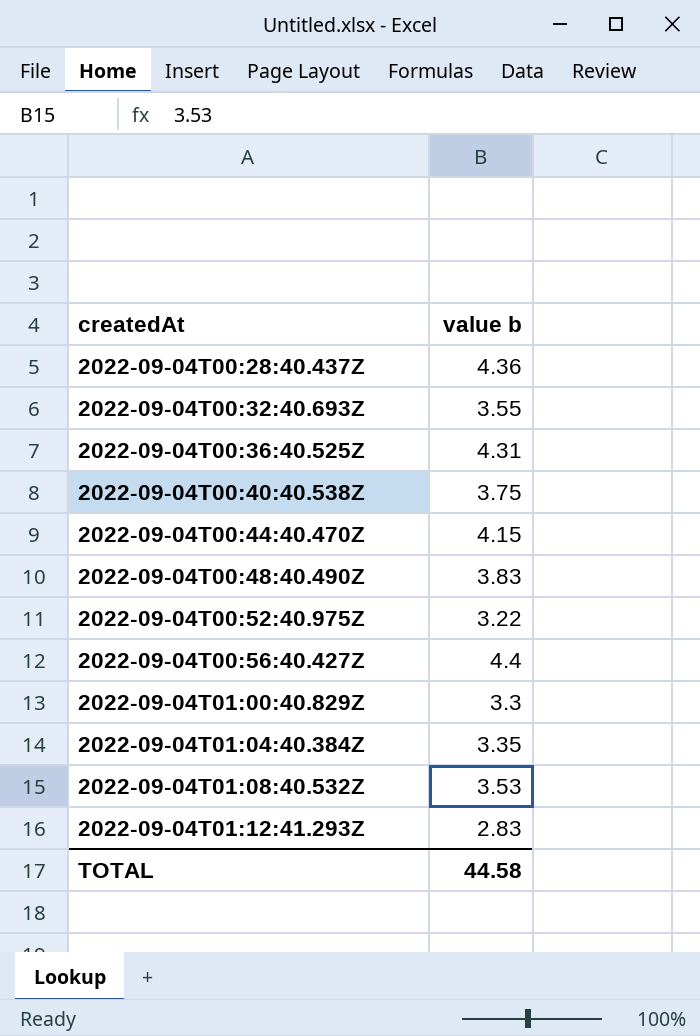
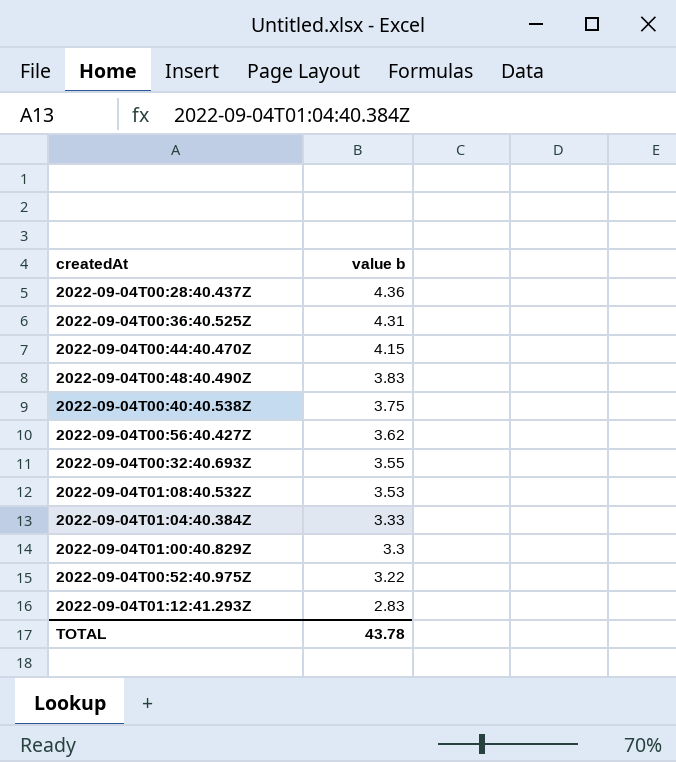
row order: createdAt ascending -> value b descending
2022-09-04T00:56:40.427Z | value b: 4.4 -> 3.62
2022-09-04T01:04:40.384Z | value b: 3.35 -> 3.33
TOTAL | value b: 44.58 -> 43.78

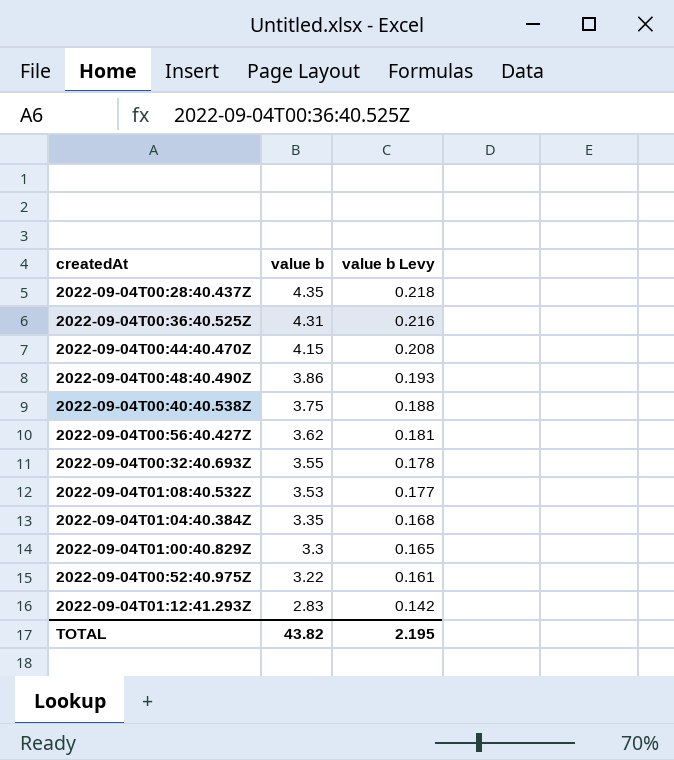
column value b Levy | formula: none -> [value b] * 0.05
2022-09-04T00:28:40.437Z | value b: 4.36 -> 4.35
2022-09-04T00:48:40.490Z | value b: 3.83 -> 3.86
2022-09-04T01:04:40.384Z | value b: 3.33 -> 3.35
TOTAL | value b: 43.78 -> 43.82

